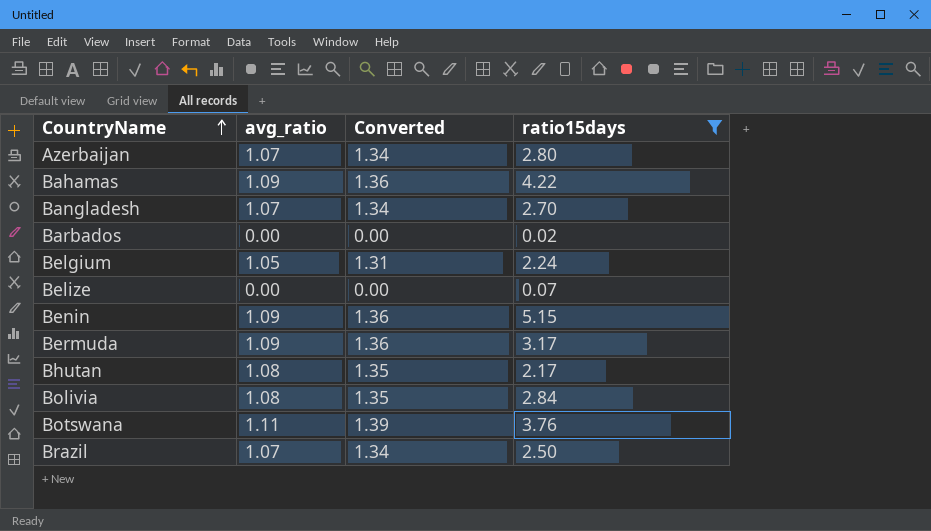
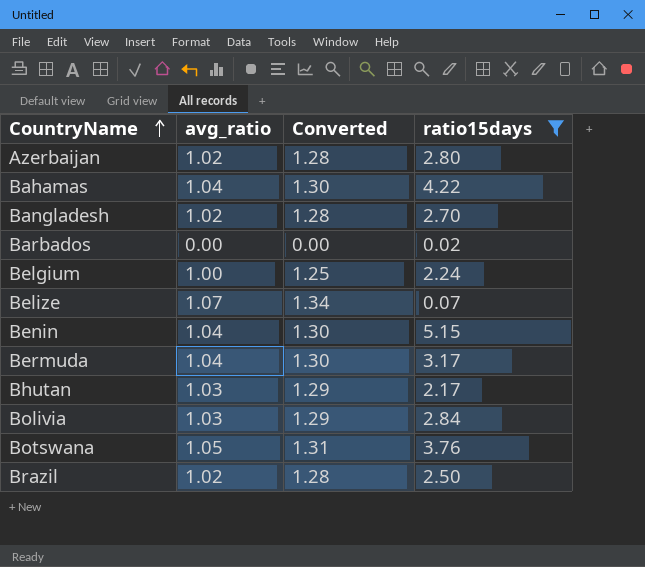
Azerbaijan | avg_ratio: 1.07 -> 1.02
Azerbaijan | Converted: 1.34 -> 1.28
Bahamas | avg_ratio: 1.09 -> 1.04
Bahamas | Converted: 1.36 -> 1.30
Bangladesh | avg_ratio: 1.07 -> 1.02
Bangladesh | Converted: 1.34 -> 1.28
Belgium | avg_ratio: 1.05 -> 1.00
Belgium | Converted: 1.31 -> 1.25
Belize | avg_ratio: 0.00 -> 1.07
Belize | Converted: 0.00 -> 1.34
Benin | avg_ratio: 1.09 -> 1.04
Benin | Converted: 1.36 -> 1.30
Bermuda | avg_ratio: 1.09 -> 1.04
Bermuda | Converted: 1.36 -> 1.30
Bhutan | avg_ratio: 1.08 -> 1.03
Bhutan | Converted: 1.35 -> 1.29
Bolivia | avg_ratio: 1.08 -> 1.03
Bolivia | Converted: 1.35 -> 1.29
Botswana | avg_ratio: 1.11 -> 1.05
Botswana | Converted: 1.39 -> 1.31
Brazil | avg_ratio: 1.07 -> 1.02
Brazil | Converted: 1.34 -> 1.28

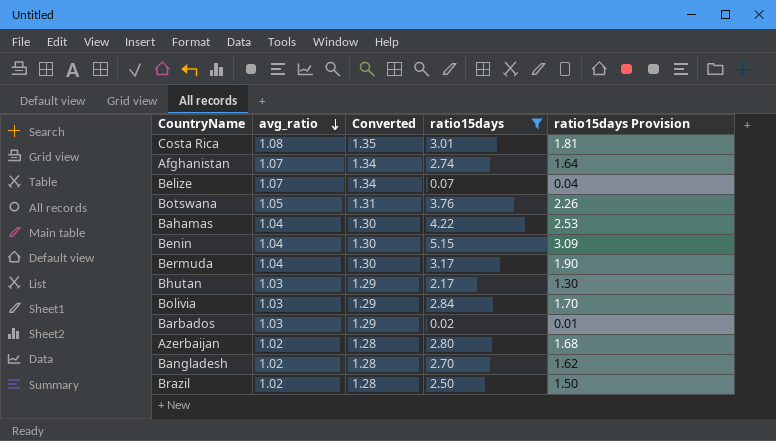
row order: CountryName ascending -> avg_ratio descending
column ratio15days Provision | formula: none -> [ratio15days] * 0.6
row Belgium: 1.00 | 1.25 | 2.24 -> none
row Costa Rica: none -> 1.08 | 1.35 | 3.01 | 1.81
row Afghanistan: none -> 1.07 | 1.34 | 2.74 | 1.64
Barbados | avg_ratio: 0.00 -> 1.03
Barbados | Converted: 0.00 -> 1.29

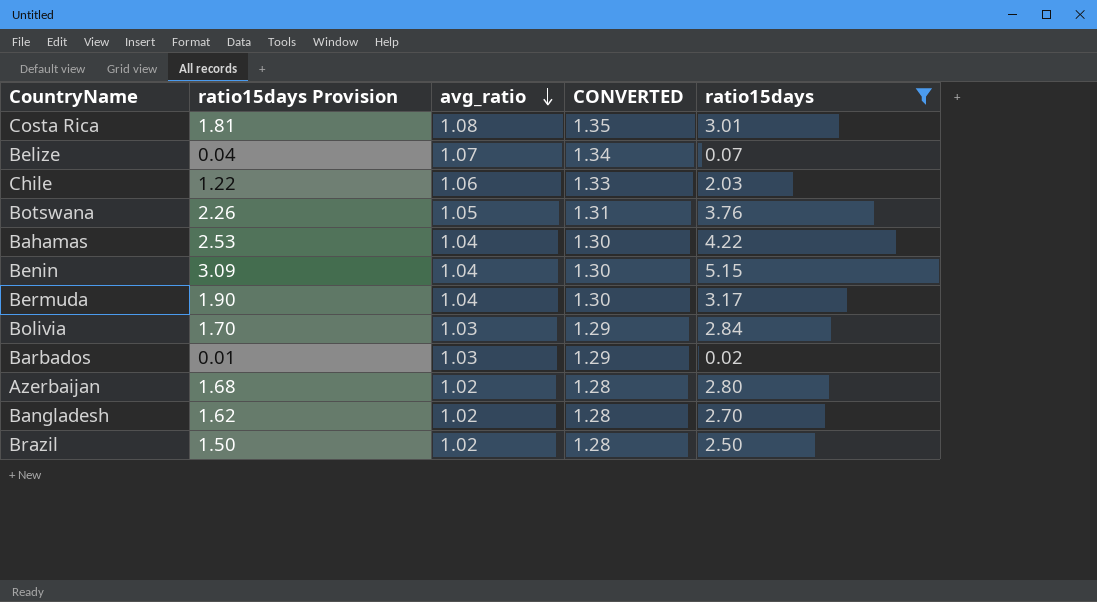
column ratio15days Provision | position: 5 -> 2
column name: Converted -> CONVERTED
row Afghanistan: 1.07 | 1.34 | 2.74 | 1.64 -> none
row Bhutan: 1.03 | 1.29 | 2.17 | 1.30 -> none
row Chile: none -> 1.22 | 1.06 | 1.33 | 2.03

